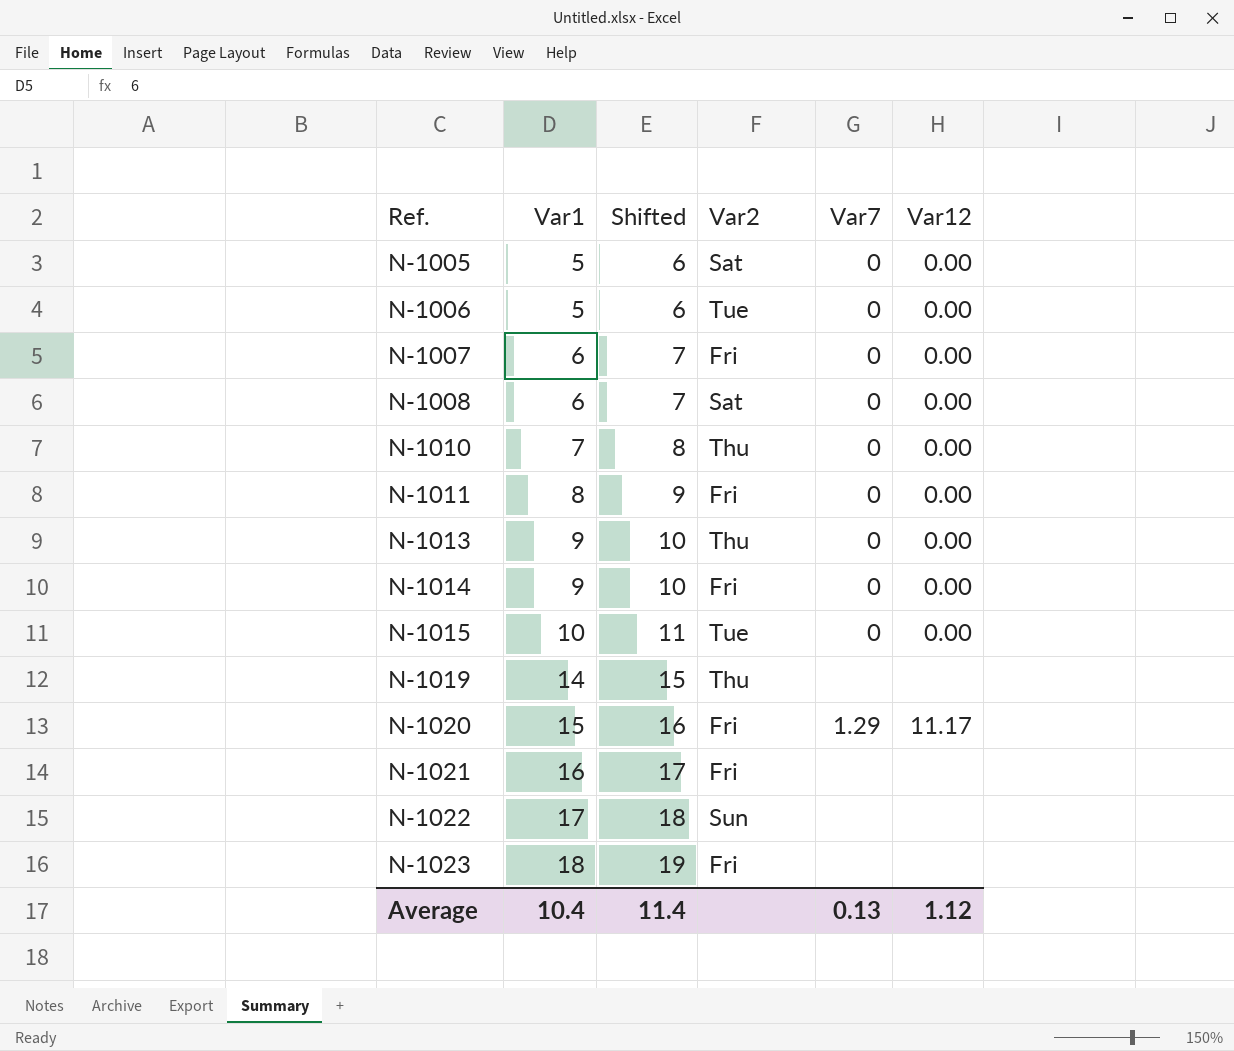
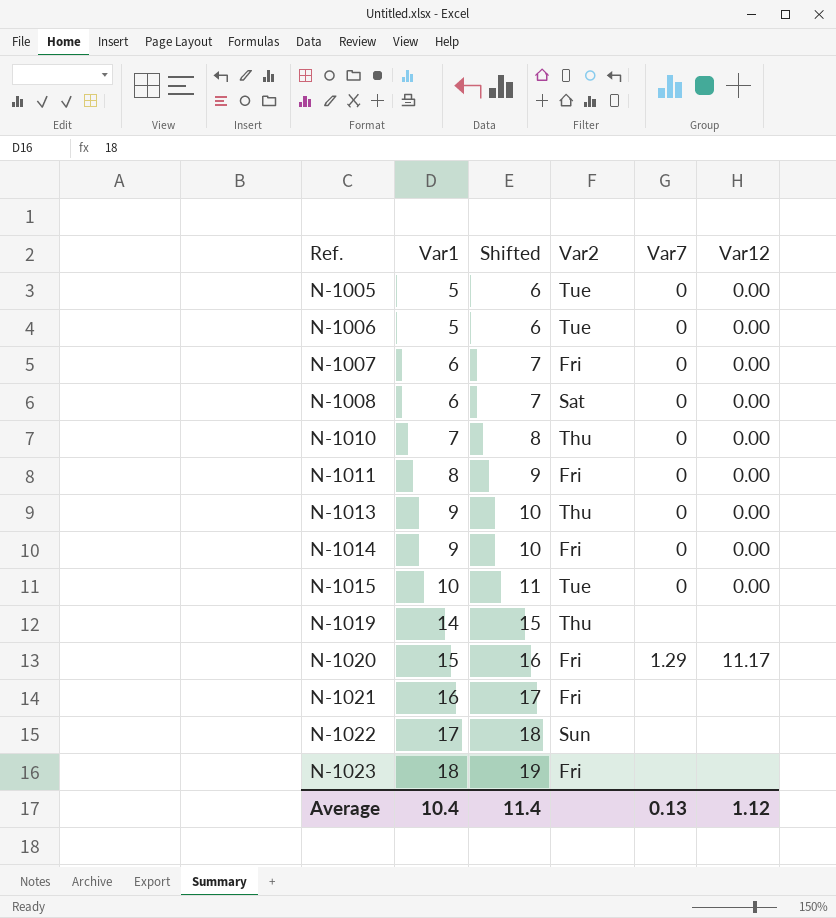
N-1005 | Var2: Sat -> Tue

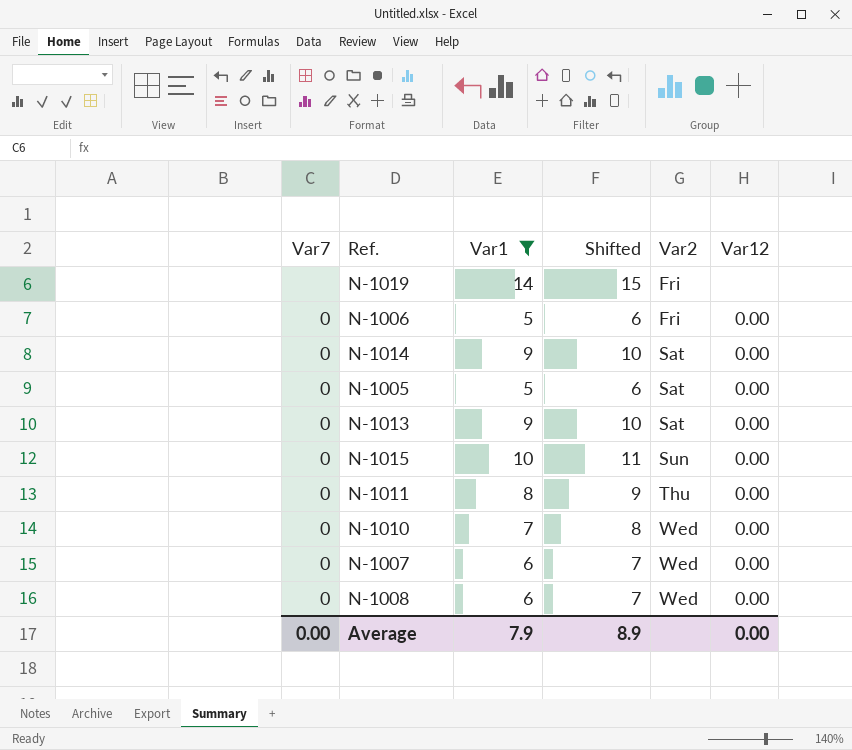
filter: none -> Var1 <= 14
row order: Ref. ascending -> Var2 ascending
column Var7 | position: 5 -> 1
N-1019 | Var2: Thu -> Fri
N-1006 | Var2: Tue -> Fri
N-1014 | Var2: Fri -> Sat
N-1005 | Var2: Tue -> Sat
N-1013 | Var2: Thu -> Sat
N-1015 | Var2: Tue -> Sun
N-1011 | Var2: Fri -> Thu
N-1010 | Var2: Thu -> Wed
N-1007 | Var2: Fri -> Wed
N-1008 | Var2: Sat -> Wed
Average | Var7: 0.13 -> 0.00
Average | Var1: 10.4 -> 7.9
Average | Shifted: 11.4 -> 8.9
Average | Var12: 1.12 -> 0.00

